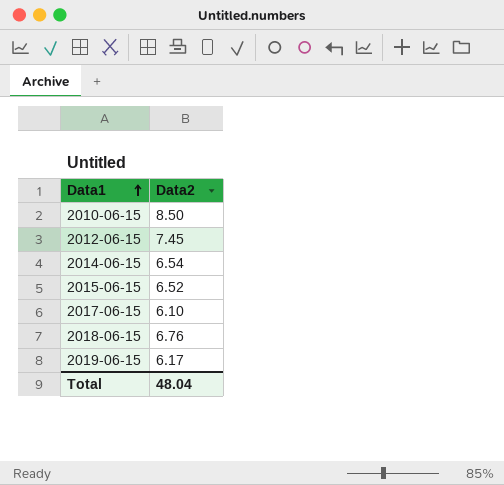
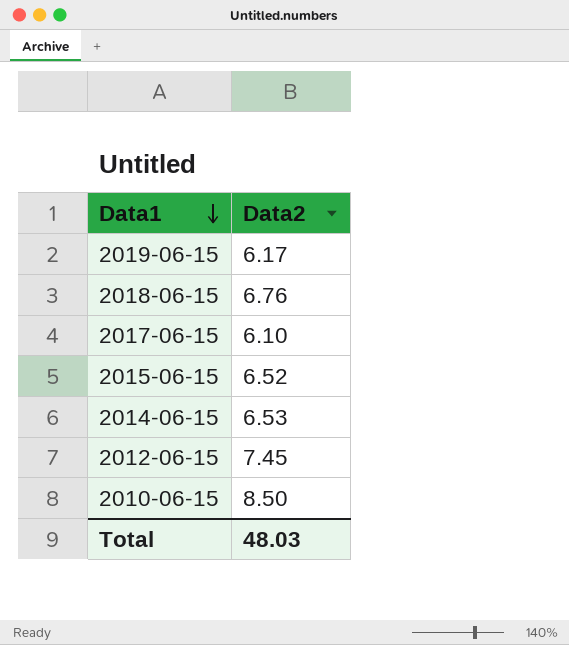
row order: Data1 ascending -> Data1 descending
2014-06-15 | Data2: 6.54 -> 6.53
Total | Data2: 48.04 -> 48.03

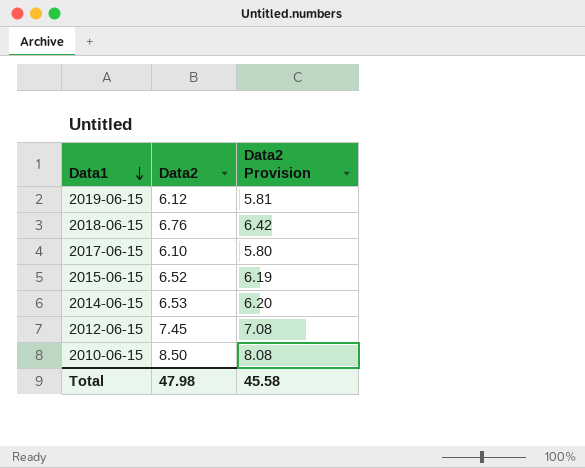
column Data2 Provision | formula: none -> [Data2] * 0.95
2019-06-15 | Data2: 6.17 -> 6.12
Total | Data2: 48.03 -> 47.98

